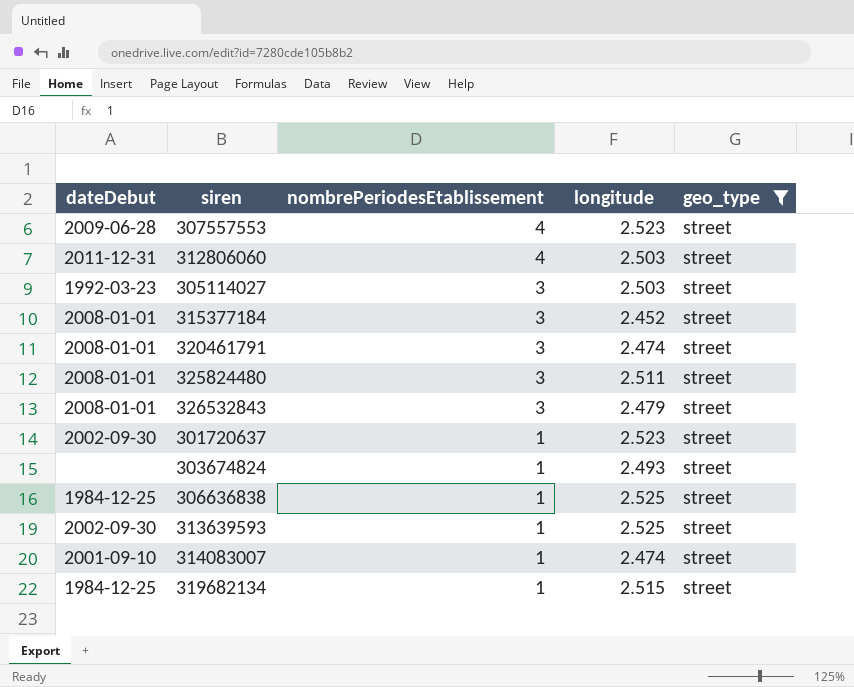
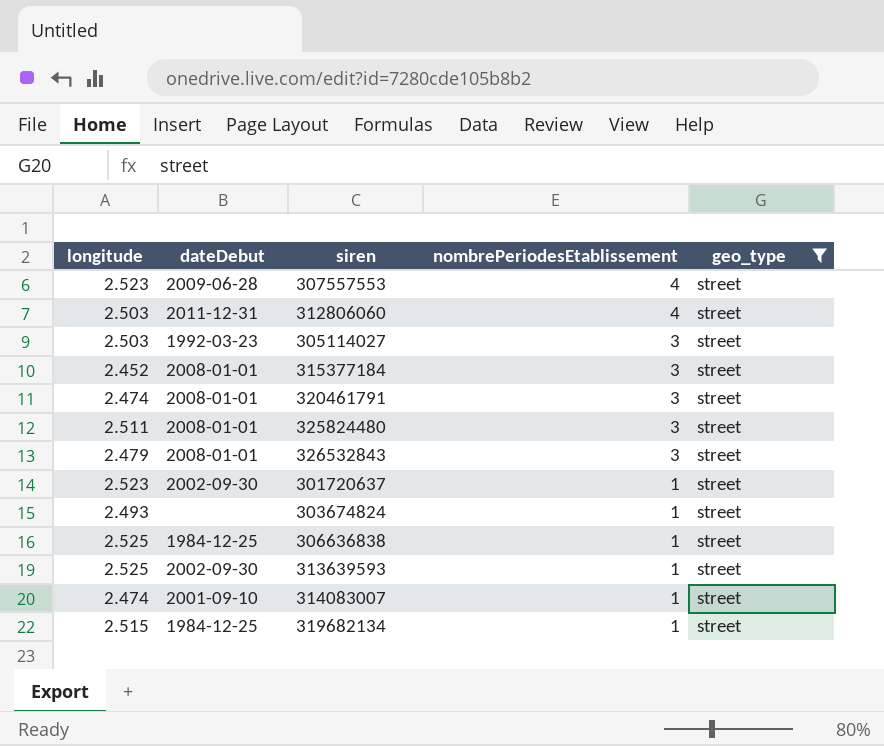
column longitude | position: 4 -> 1

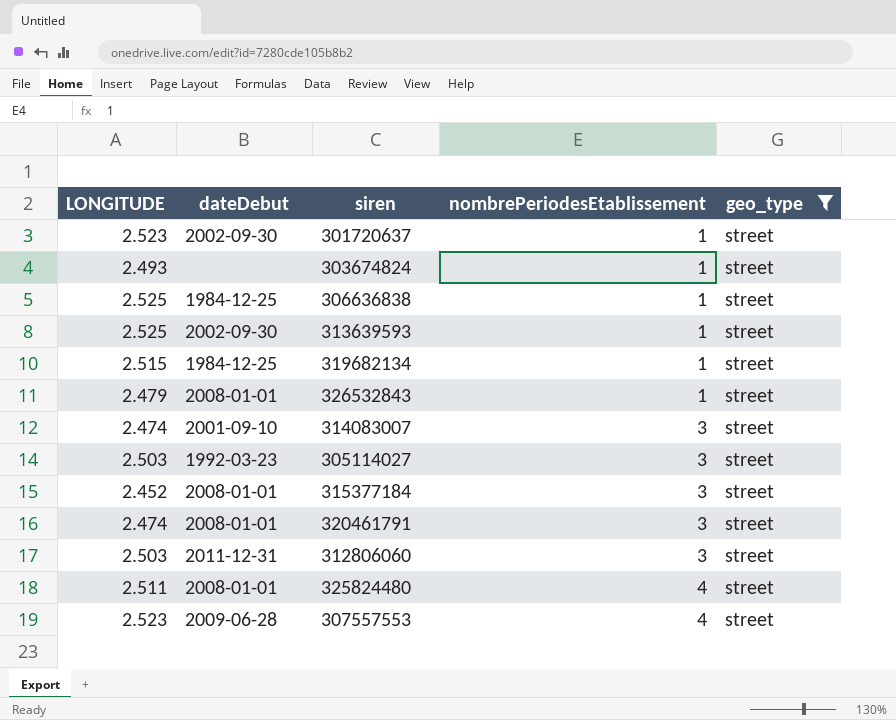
row order: nombrePeriodesEtablissement descending -> nombrePeriodesEtablissement ascending
column name: longitude -> LONGITUDE
326532843 | nombrePeriodesEtablissement: 3 -> 1
314083007 | nombrePeriodesEtablissement: 1 -> 3
312806060 | nombrePeriodesEtablissement: 4 -> 3
325824480 | nombrePeriodesEtablissement: 3 -> 4

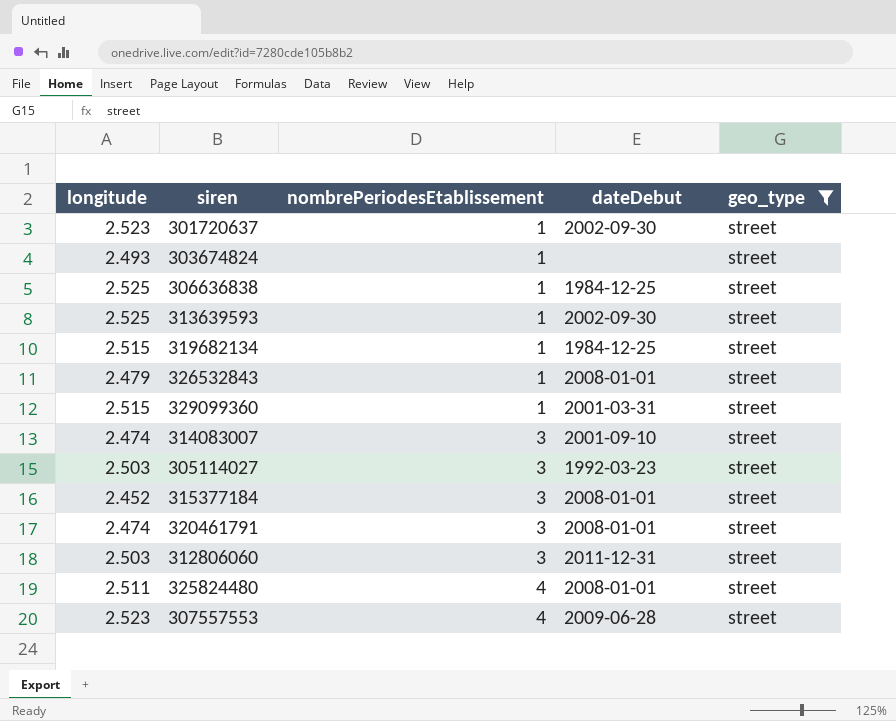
column name: LONGITUDE -> longitude
column dateDebut | position: 2 -> 4
row 329099360: none -> 2.515 | 1 | 2001-03-31 | street

